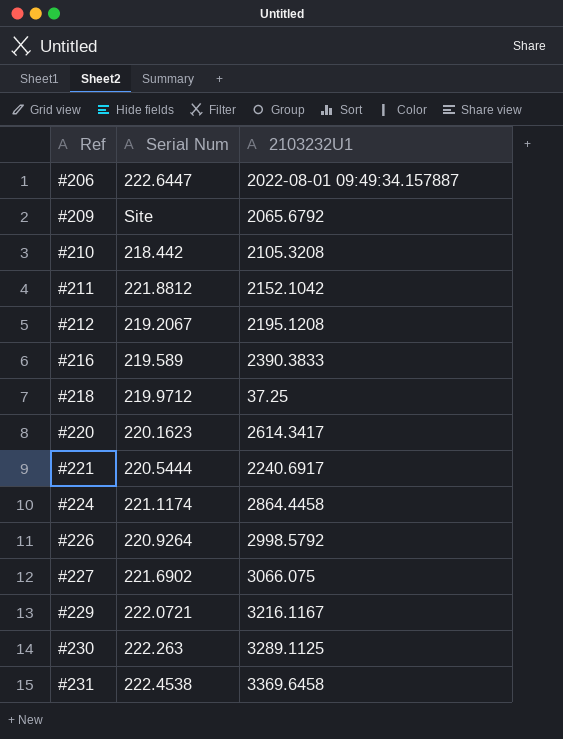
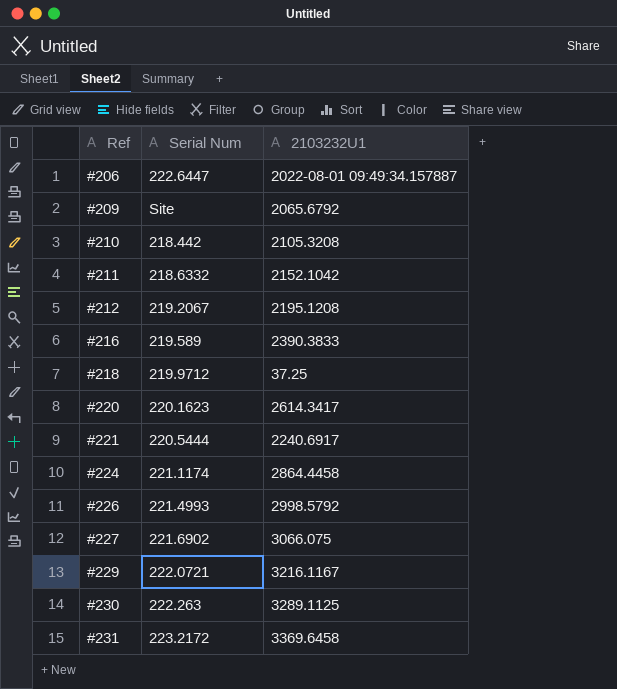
#211 | Serial Num: 221.8812 -> 218.6332
#226 | Serial Num: 220.9264 -> 221.4993
#231 | Serial Num: 222.4538 -> 223.2172

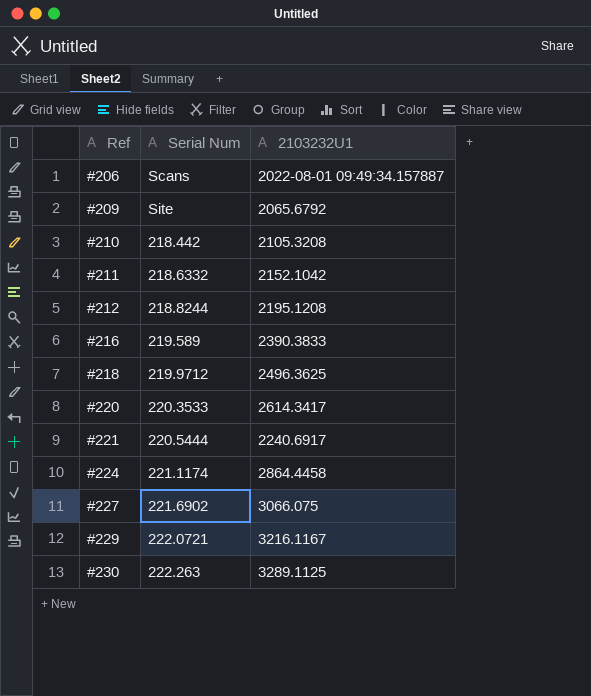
row #226: 221.4993 | 2998.5792 -> none
row #231: 223.2172 | 3369.6458 -> none
#206 | Serial Num: 222.6447 -> Scans
#212 | Serial Num: 219.2067 -> 218.8244
#218 | 2103232U1: 37.25 -> 2496.3625
#220 | Serial Num: 220.1623 -> 220.3533

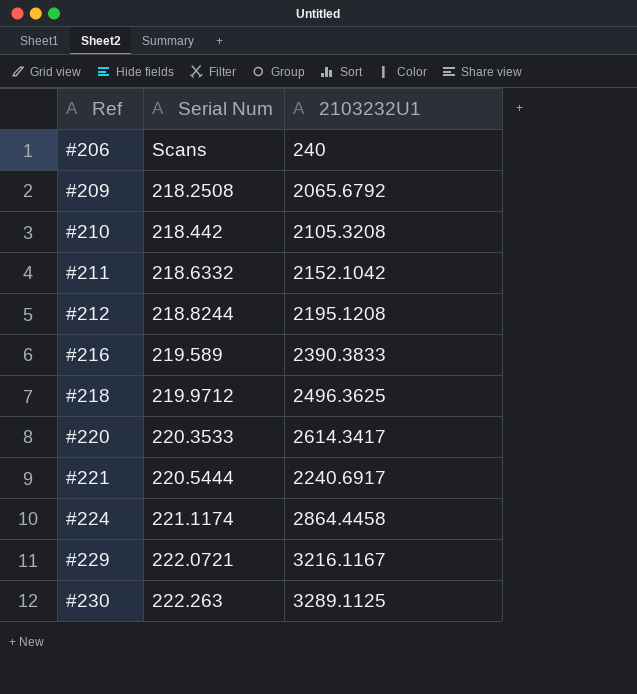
row #227: 221.6902 | 3066.075 -> none
#206 | 2103232U1: 2022-08-01 09:49:34.157887 -> 240
#209 | Serial Num: Site -> 218.2508

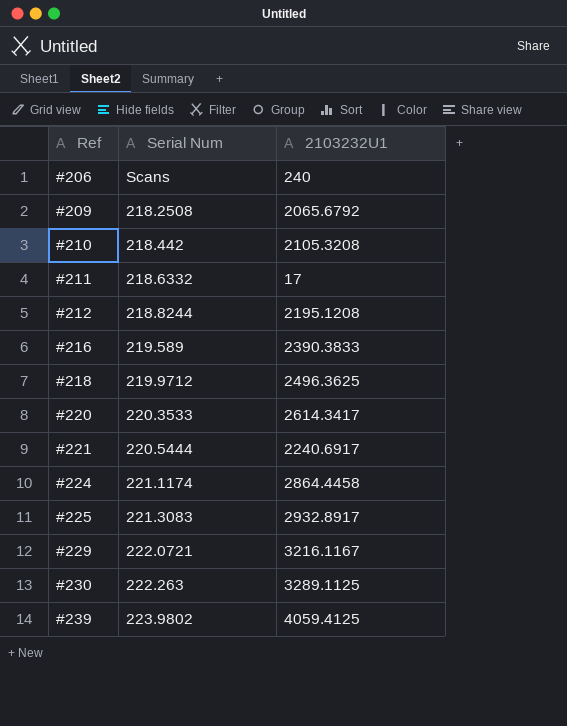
#211 | 2103232U1: 2152.1042 -> 17
row #225: none -> 221.3083 | 2932.8917
row #239: none -> 223.9802 | 4059.4125

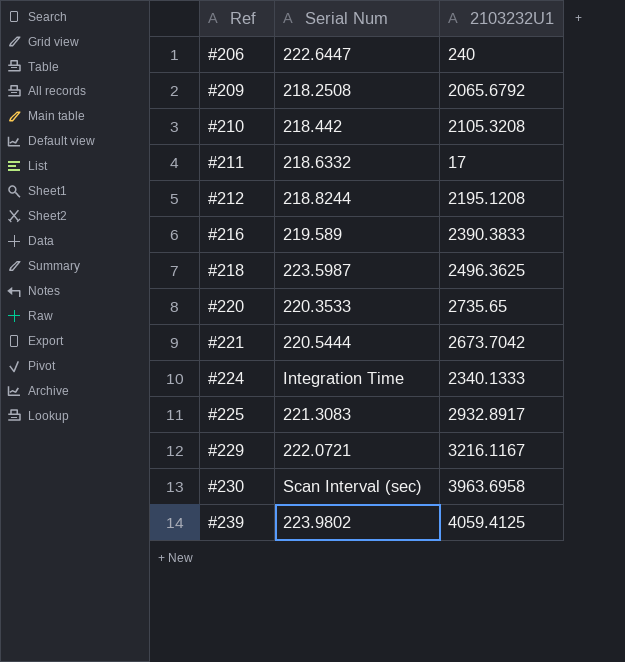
#206 | Serial Num: Scans -> 222.6447
#218 | Serial Num: 219.9712 -> 223.5987
#220 | 2103232U1: 2614.3417 -> 2735.65
#221 | 2103232U1: 2240.6917 -> 2673.7042
#224 | Serial Num: 221.1174 -> Integration Time
#224 | 2103232U1: 2864.4458 -> 2340.1333
#230 | Serial Num: 222.263 -> Scan Interval (sec)
#230 | 2103232U1: 3289.1125 -> 3963.6958

